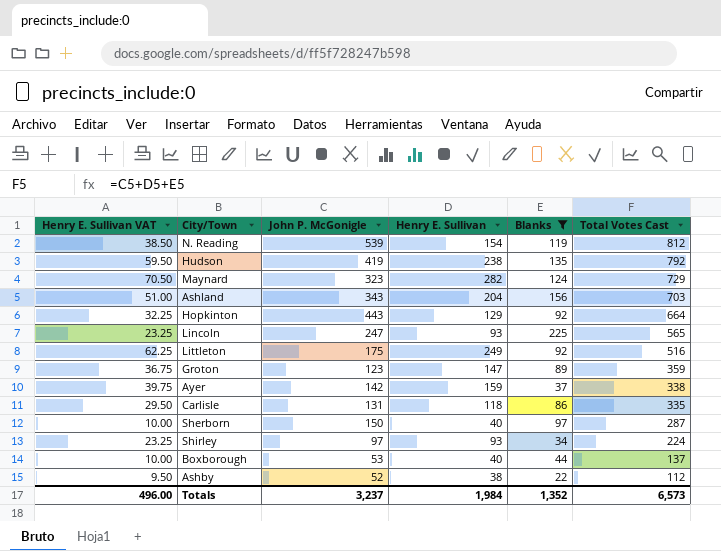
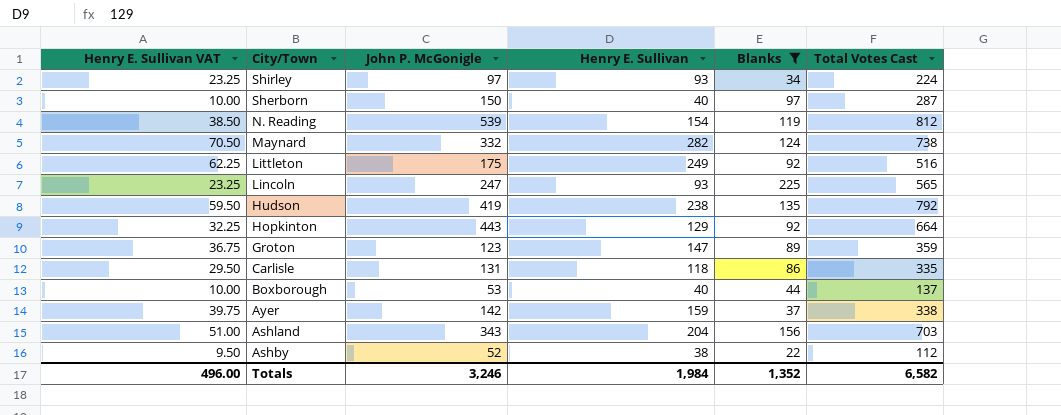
row order: Total Votes Cast descending -> City/Town descending
Maynard | John P. McGonigle: 323 -> 332
Maynard | Total Votes Cast: 729 -> 738
Totals | John P. McGonigle: 3,237 -> 3,246
Totals | Total Votes Cast: 6,573 -> 6,582

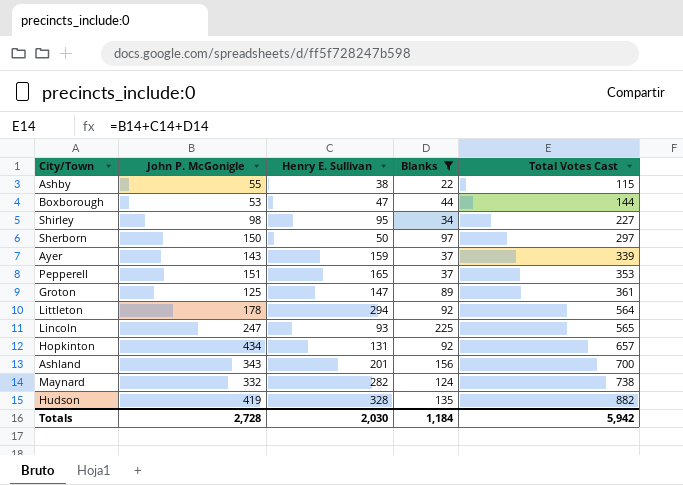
row order: City/Town descending -> Total Votes Cast ascending
column Henry E. Sullivan VAT | formula: [Henry E. Sullivan] * 0.25 -> none
row N. Reading: 38.50 | 539 | 154 | 119 | 812 -> none
row Carlisle: 29.50 | 131 | 118 | 86 | 335 -> none
Ashby | John P. McGonigle: 52 -> 55
Ashby | Total Votes Cast: 112 -> 115
Boxborough | Henry E. Sullivan: 40 -> 47
Boxborough | Total Votes Cast: 137 -> 144
Shirley | John P. McGonigle: 97 -> 98
Shirley | Henry E. Sullivan: 93 -> 95
Shirley | Total Votes Cast: 224 -> 227
Sherborn | Henry E. Sullivan: 40 -> 50
Sherborn | Total Votes Cast: 287 -> 297
Ayer | John P. McGonigle: 142 -> 143
Ayer | Total Votes Cast: 338 -> 339
row Pepperell: none -> 151 | 165 | 37 | 353
Groton | John P. McGonigle: 123 -> 125
Groton | Total Votes Cast: 359 -> 361
Littleton | John P. McGonigle: 175 -> 178
Littleton | Henry E. Sullivan: 249 -> 294
Littleton | Total Votes Cast: 516 -> 564
Hopkinton | John P. McGonigle: 443 -> 434
Hopkinton | Henry E. Sullivan: 129 -> 131
Hopkinton | Total Votes Cast: 664 -> 657
Ashland | Henry E. Sullivan: 204 -> 201
Ashland | Total Votes Cast: 703 -> 700
Hudson | Henry E. Sullivan: 238 -> 328
Hudson | Total Votes Cast: 792 -> 882
Totals | John P. McGonigle: 3,246 -> 2,728
Totals | Henry E. Sullivan: 1,984 -> 2,030
Totals | Blanks: 1,352 -> 1,184
Totals | Total Votes Cast: 6,582 -> 5,942

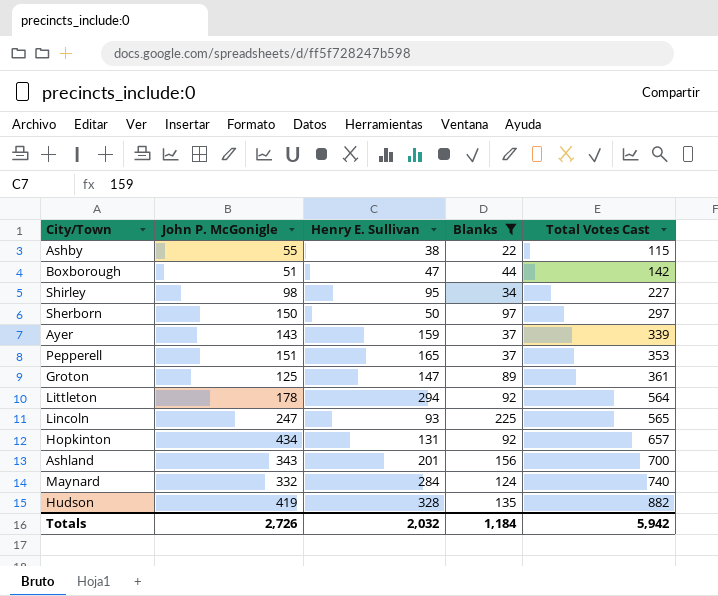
Boxborough | John P. McGonigle: 53 -> 51
Boxborough | Total Votes Cast: 144 -> 142
Maynard | Henry E. Sullivan: 282 -> 284
Maynard | Total Votes Cast: 738 -> 740
Totals | John P. McGonigle: 2,728 -> 2,726
Totals | Henry E. Sullivan: 2,030 -> 2,032

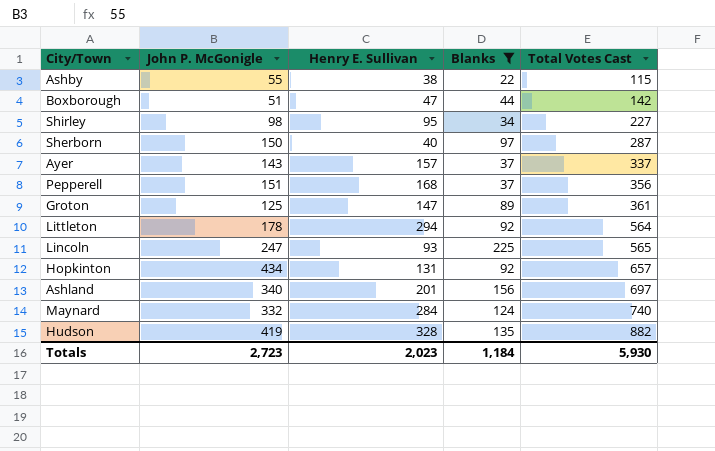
Sherborn | Henry E. Sullivan: 50 -> 40
Sherborn | Total Votes Cast: 297 -> 287
Ayer | Henry E. Sullivan: 159 -> 157
Ayer | Total Votes Cast: 339 -> 337
Pepperell | Henry E. Sullivan: 165 -> 168
Pepperell | Total Votes Cast: 353 -> 356
Ashland | John P. McGonigle: 343 -> 340
Ashland | Total Votes Cast: 700 -> 697
Totals | John P. McGonigle: 2,726 -> 2,723
Totals | Henry E. Sullivan: 2,032 -> 2,023
Totals | Total Votes Cast: 5,942 -> 5,930

